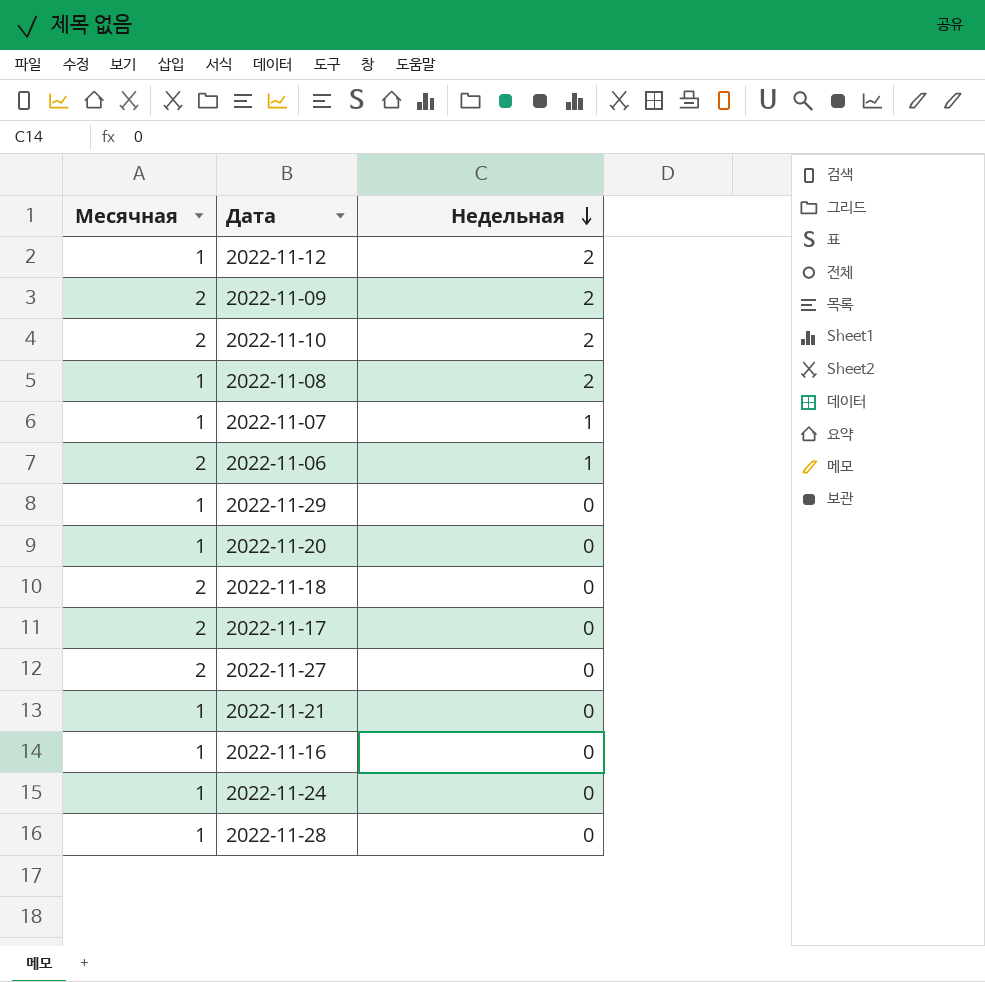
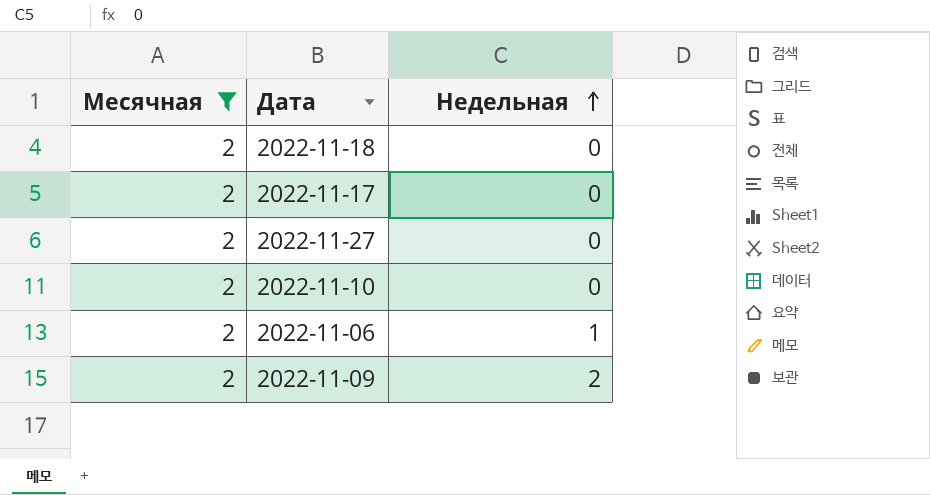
filter: none -> Месячная = 2
row order: Недельная descending -> Недельная ascending
2022-11-10 | Недельная: 2 -> 0

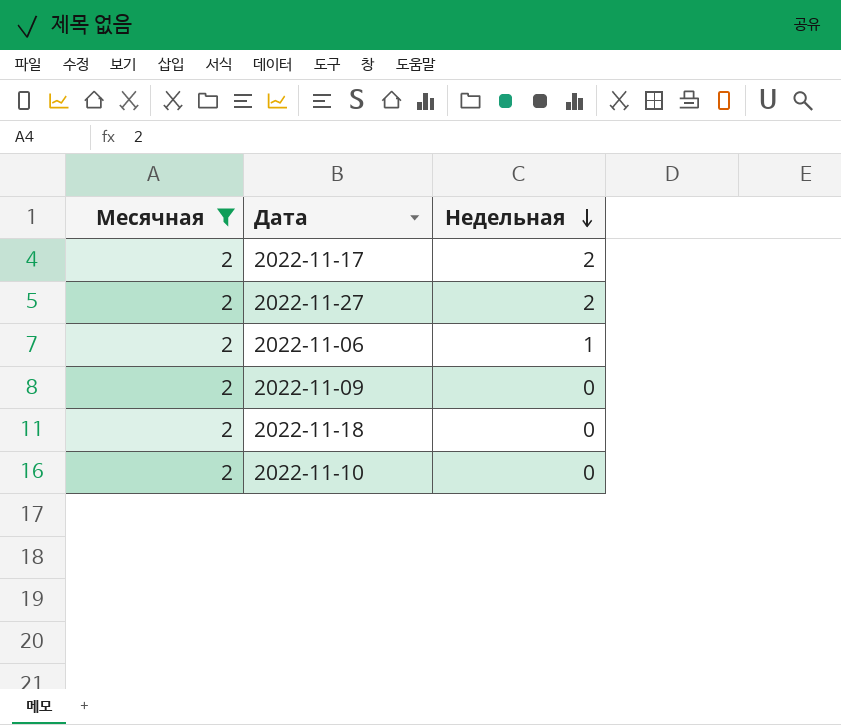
row order: Недельная ascending -> Недельная descending
2022-11-17 | Недельная: 0 -> 2
2022-11-27 | Недельная: 0 -> 2
2022-11-09 | Недельная: 2 -> 0

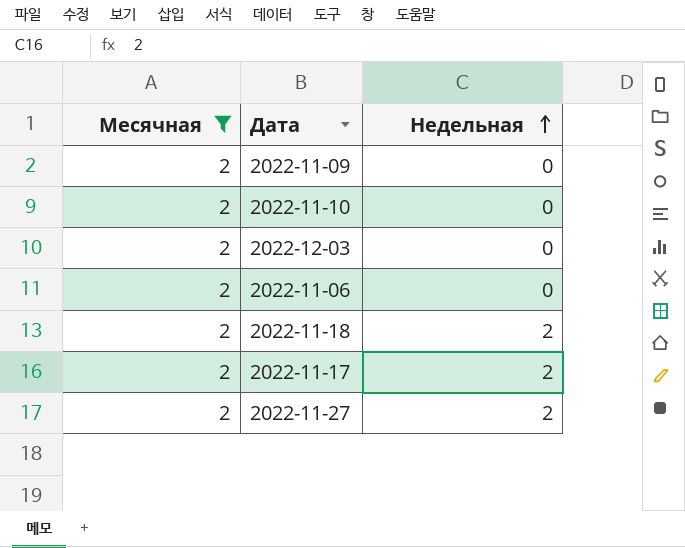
row order: Недельная descending -> Недельная ascending
row 2022-12-03: none -> 2 | 0
2022-11-06 | Недельная: 1 -> 0
2022-11-18 | Недельная: 0 -> 2

